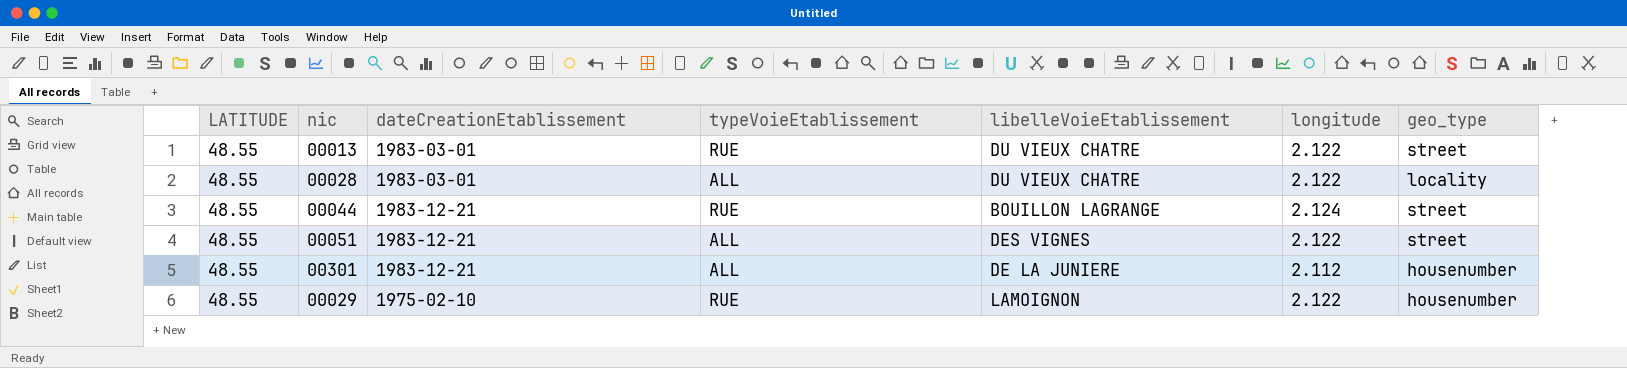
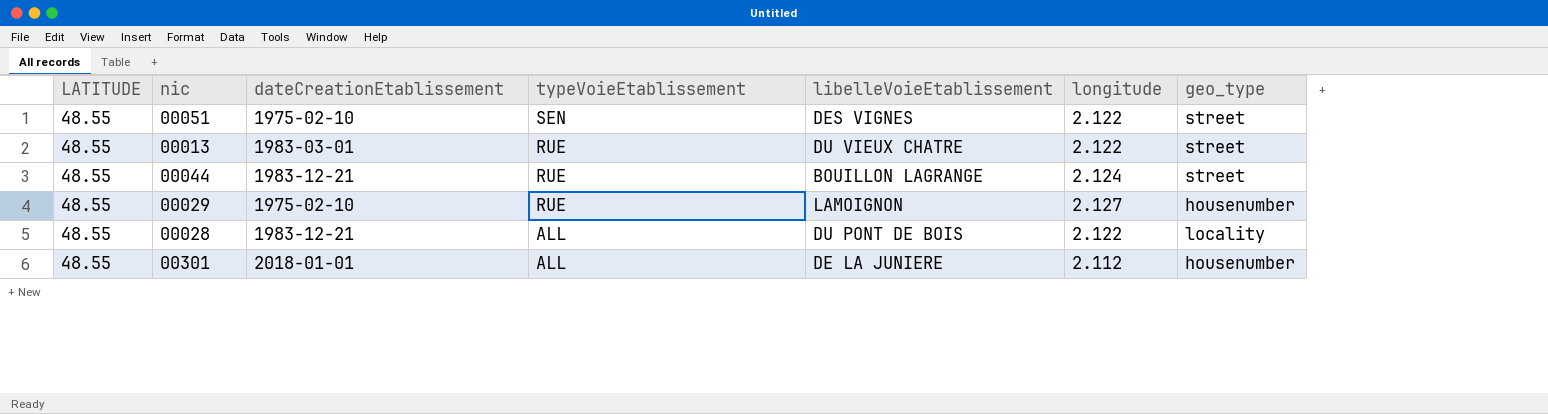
row order: none -> typeVoieEtablissement descending
00051 | dateCreationEtablissement: 1983-12-21 -> 1975-02-10
00051 | typeVoieEtablissement: ALL -> SEN
00029 | longitude: 2.122 -> 2.127
00028 | dateCreationEtablissement: 1983-03-01 -> 1983-12-21
00028 | libelleVoieEtablissement: DU VIEUX CHATRE -> DU PONT DE BOIS
00301 | dateCreationEtablissement: 1983-12-21 -> 2018-01-01

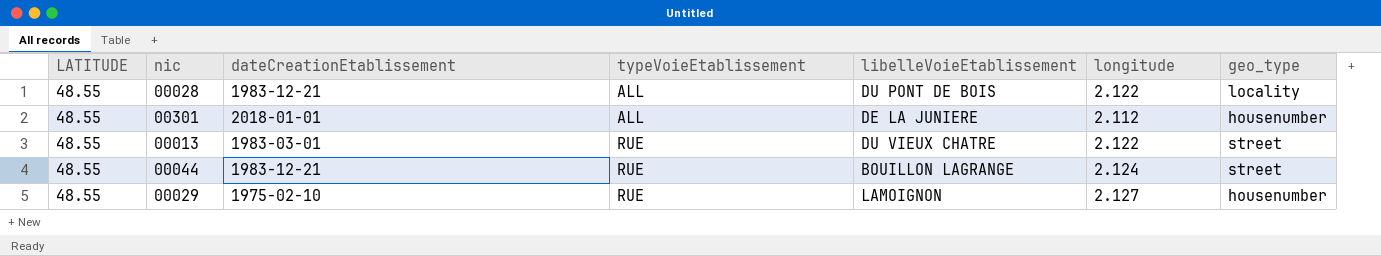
row order: typeVoieEtablissement descending -> typeVoieEtablissement ascending
row 00051: 48.55 | 1975-02-10 | SEN | DES VIGNES | 2.122 | street -> none

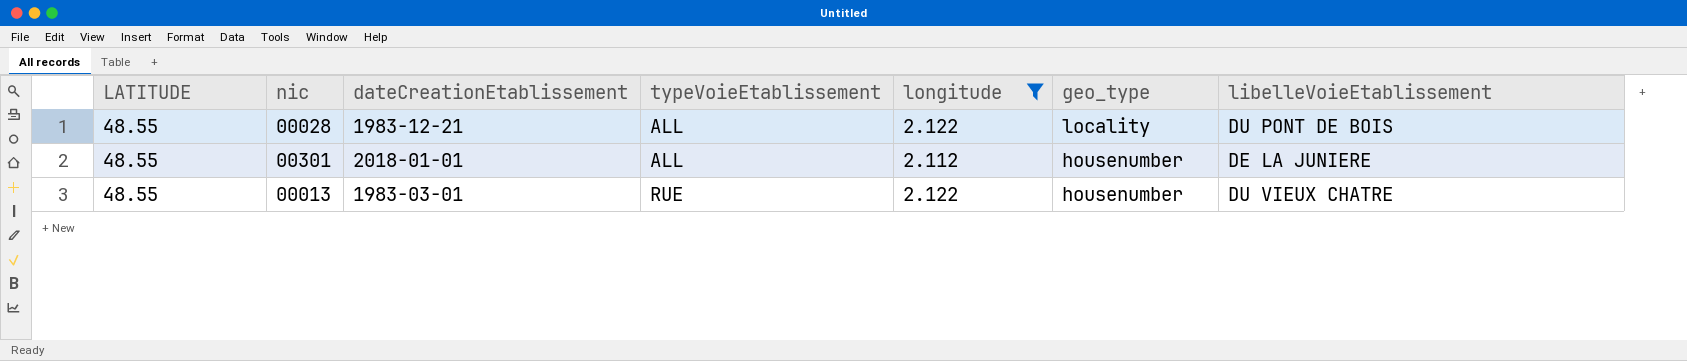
filter: none -> longitude <= 2.122
column libelleVoieEtablissement | position: 5 -> 7
00013 | geo_type: street -> housenumber

